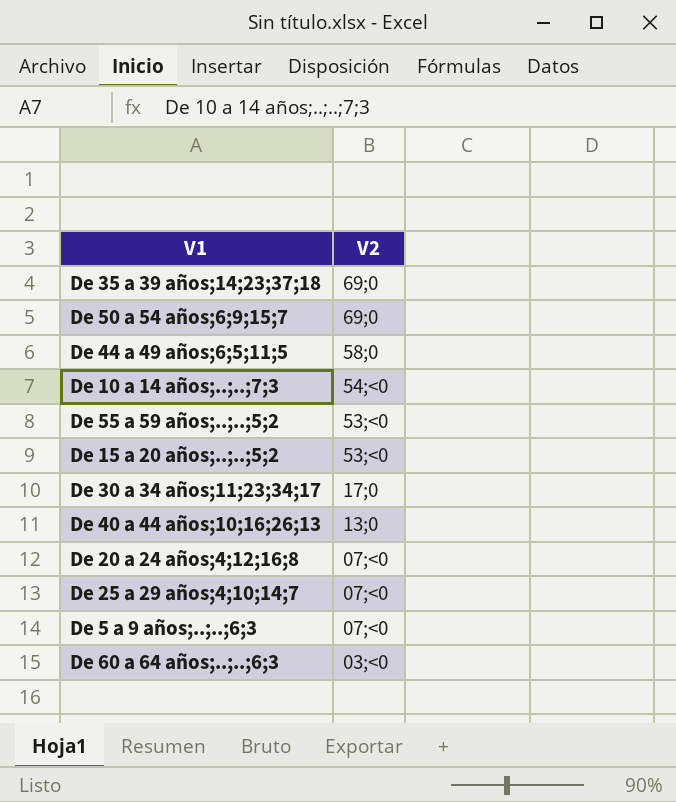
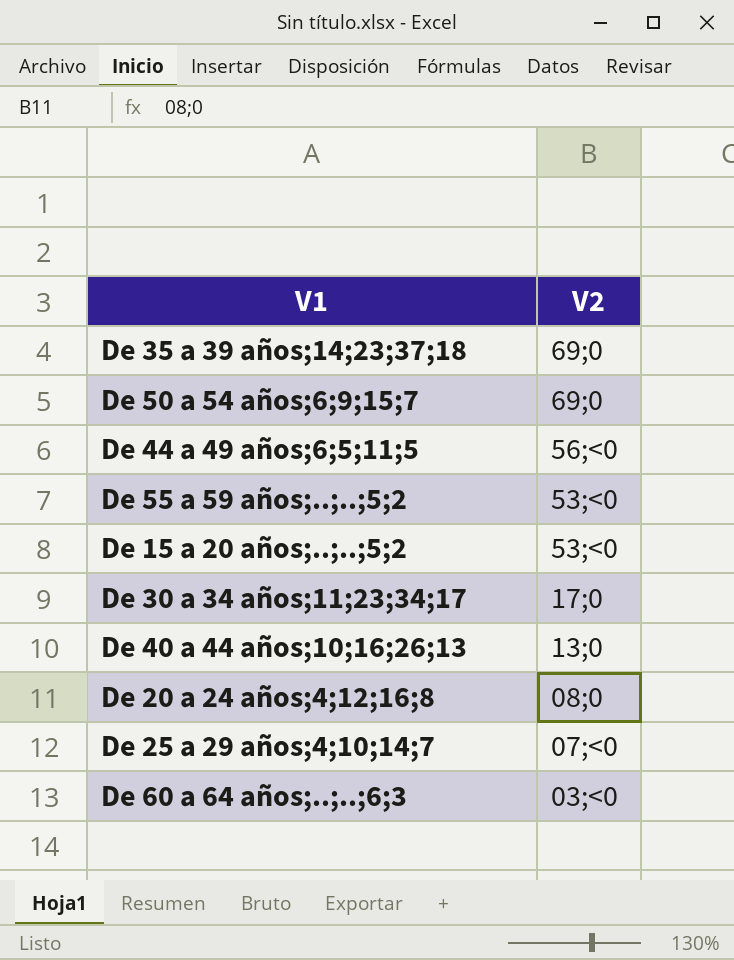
row De 10 a 14 años;..;..;7;3: 54;<0 -> none
row De 5 a 9 años;..;..;6;3: 07;<0 -> none
De 44 a 49 años;6;5;11;5 | V2: 58;0 -> 56;<0
De 20 a 24 años;4;12;16;8 | V2: 07;<0 -> 08;0

